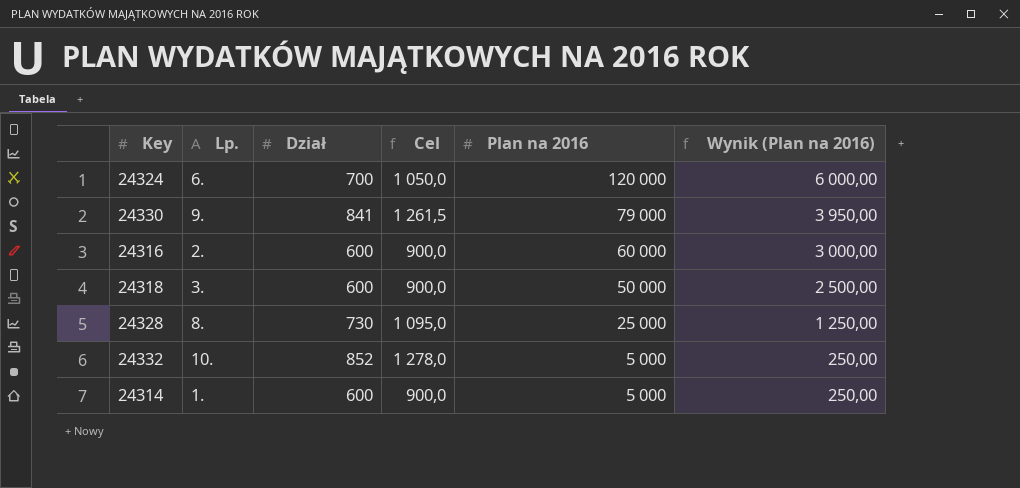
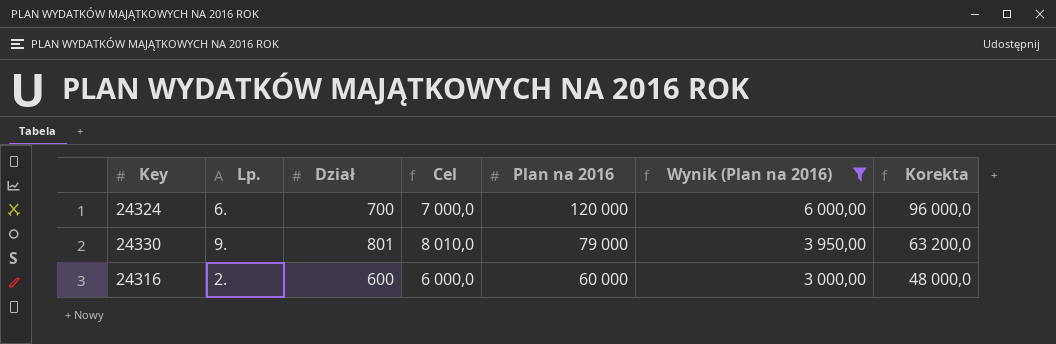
filter: none -> Wynik (Plan na 2016) >= 3 000,00
column Cel | formula: [Dział] * 1,5 -> [Dział] * 10
column Korekta | formula: none -> [Plan na 2016] * 0,8
24330 | Dział: 841 -> 801

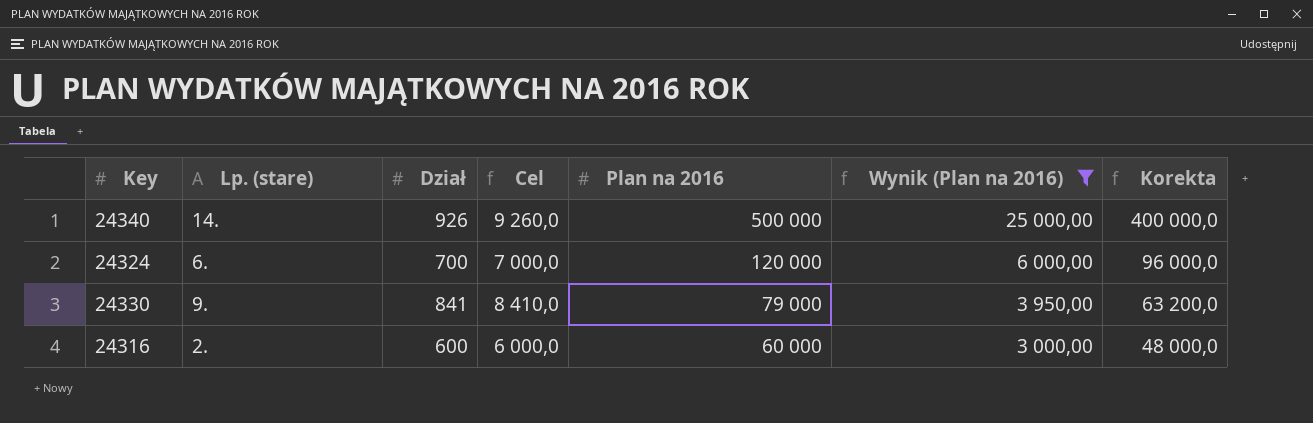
column name: Lp. -> Lp. (stare)
row 24340: none -> 14. | 926 | 9 260,0 | 500 000 | 25 000,00 | 400 000,0
24330 | Dział: 801 -> 841
24330 | Cel: 8 010,0 -> 8 410,0

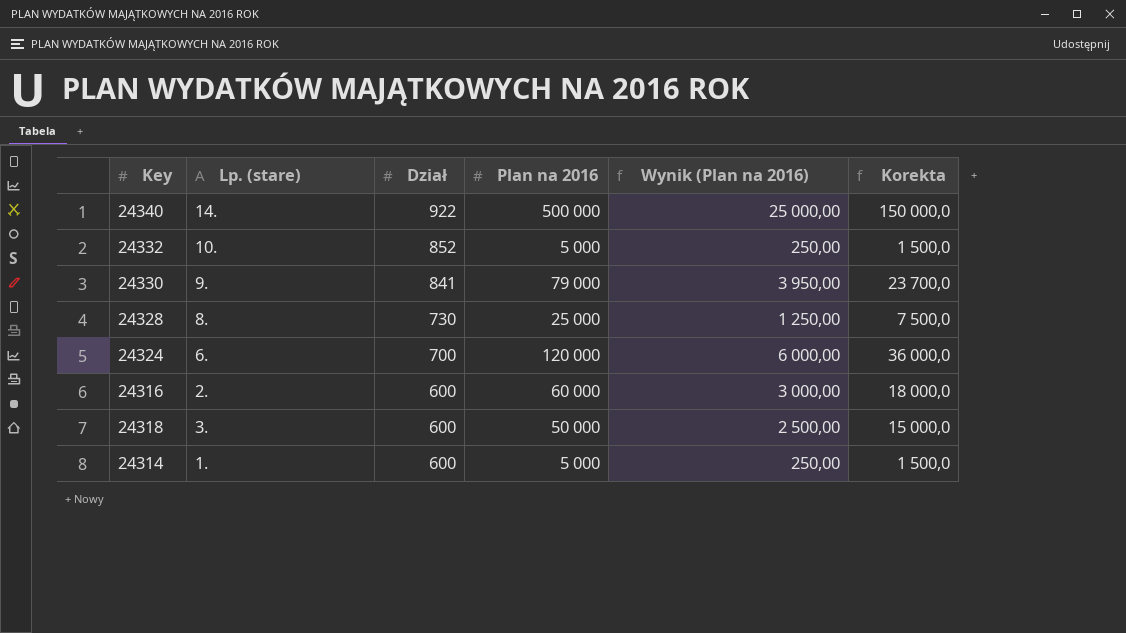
filter: Wynik (Plan na 2016) >= 3 000,00 -> none
row order: Plan na 2016 descending -> Dział descending
column Cel | formula: [Dział] * 10 -> none
column Korekta | formula: [Plan na 2016] * 0,8 -> [Plan na 2016] * 0,3
24340 | Dział: 926 -> 922

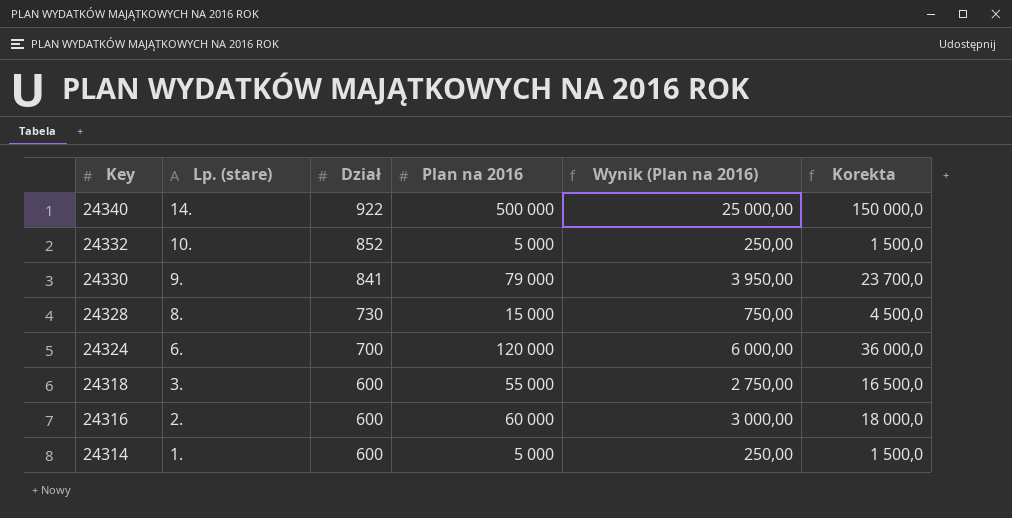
row order: Dział descending -> Key descending
24328 | Plan na 2016: 25 000 -> 15 000
24328 | Wynik (Plan na 2016): 1 250,00 -> 750,00
24328 | Korekta: 7 500,0 -> 4 500,0
24318 | Plan na 2016: 50 000 -> 55 000
24318 | Wynik (Plan na 2016): 2 500,00 -> 2 750,00
24318 | Korekta: 15 000,0 -> 16 500,0

